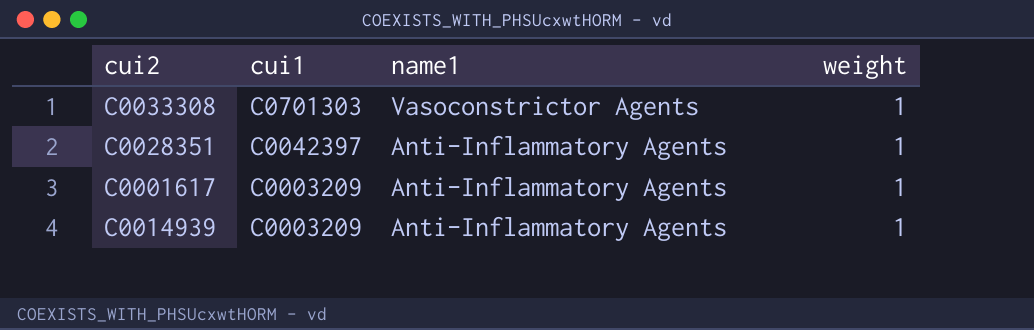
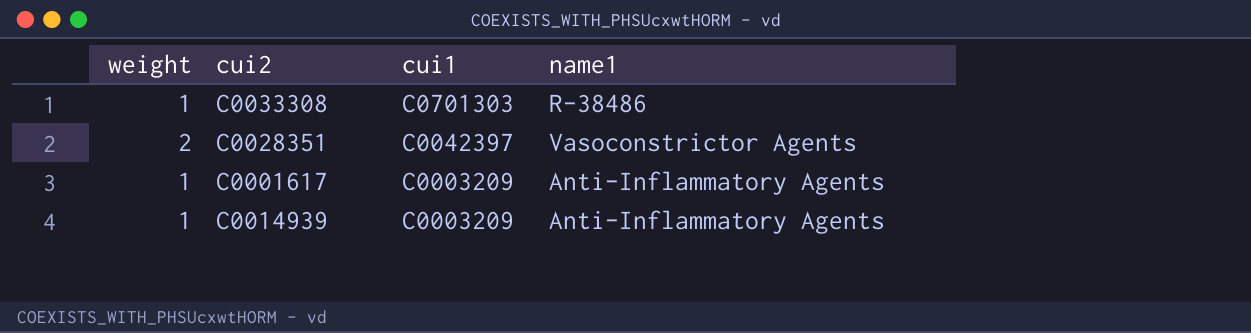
column weight | position: 4 -> 1
C0033308 | name1: Vasoconstrictor Agents -> R-38486
C0028351 | weight: 1 -> 2
C0028351 | name1: Anti-Inflammatory Agents -> Vasoconstrictor Agents

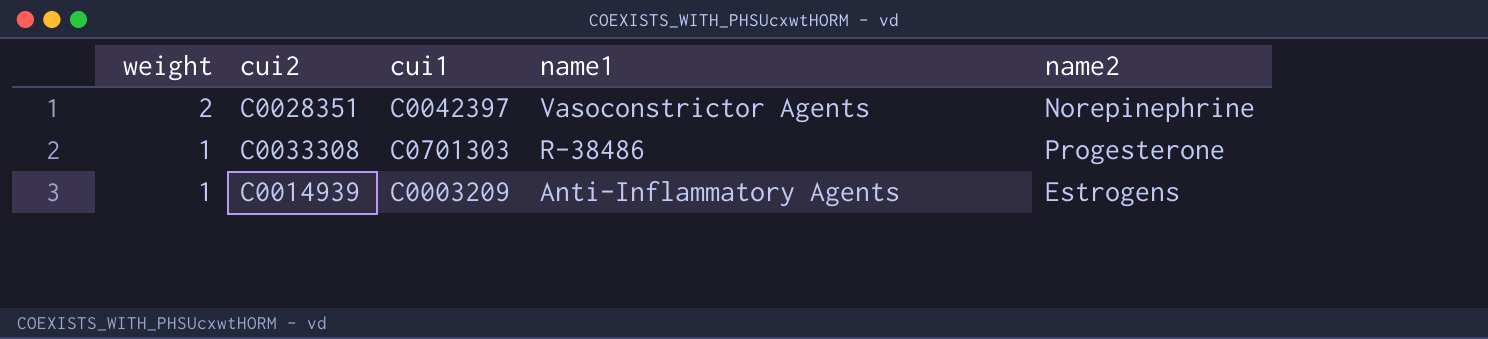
row order: cui1 descending -> weight descending
column name2 | position: none -> 5
row C0001617: 1 | C0003209 | Anti-Inflammatory Agents -> none

